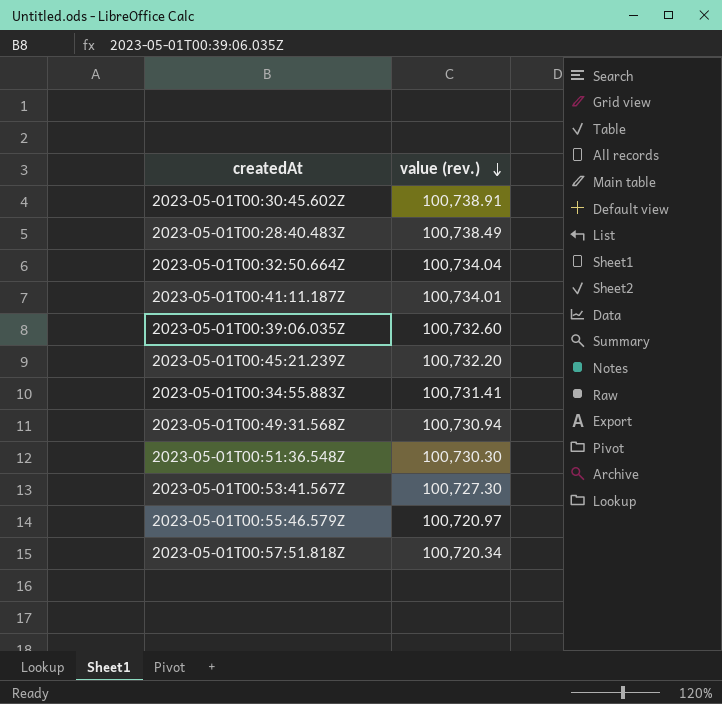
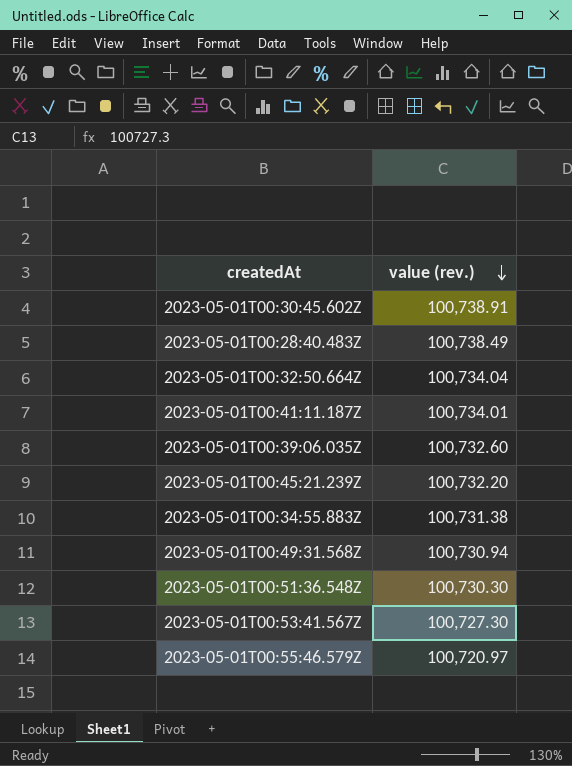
row 2023-05-01T00:57:51.818Z: 100,720.34 -> none
2023-05-01T00:34:55.883Z | value (rev.): 100,731.41 -> 100,731.38

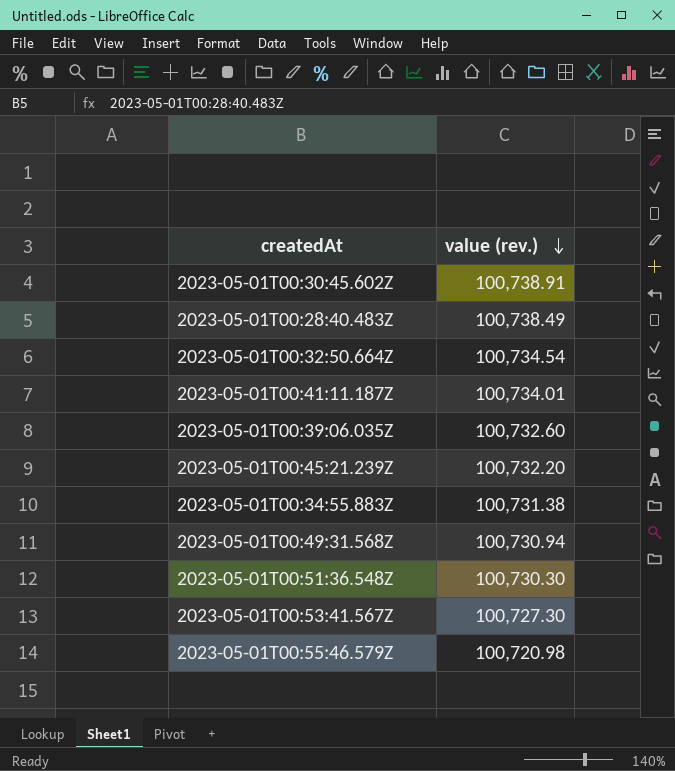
2023-05-01T00:32:50.664Z | value (rev.): 100,734.04 -> 100,734.54
2023-05-01T00:55:46.579Z | value (rev.): 100,720.97 -> 100,720.98

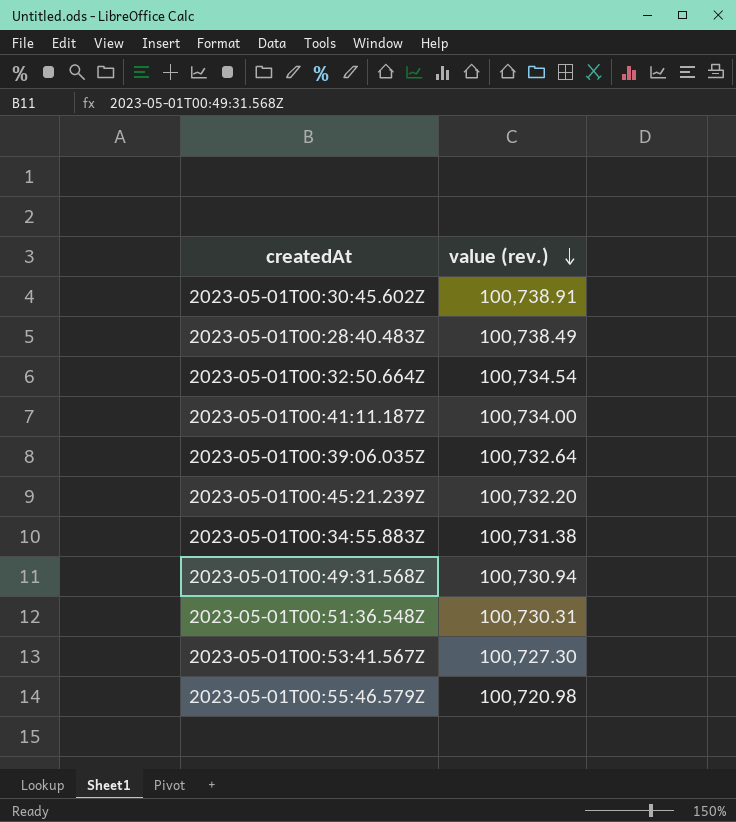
2023-05-01T00:41:11.187Z | value (rev.): 100,734.01 -> 100,734.00
2023-05-01T00:39:06.035Z | value (rev.): 100,732.60 -> 100,732.64
2023-05-01T00:51:36.548Z | value (rev.): 100,730.30 -> 100,730.31

